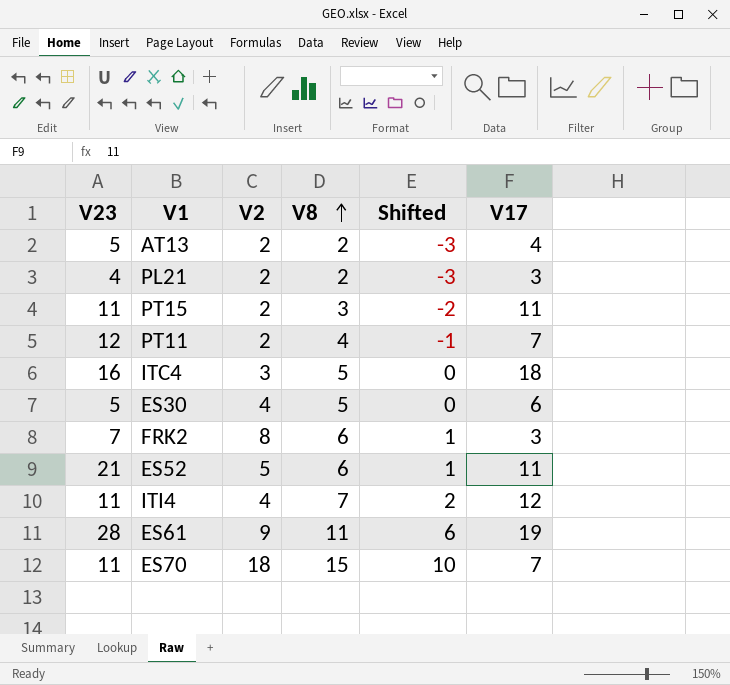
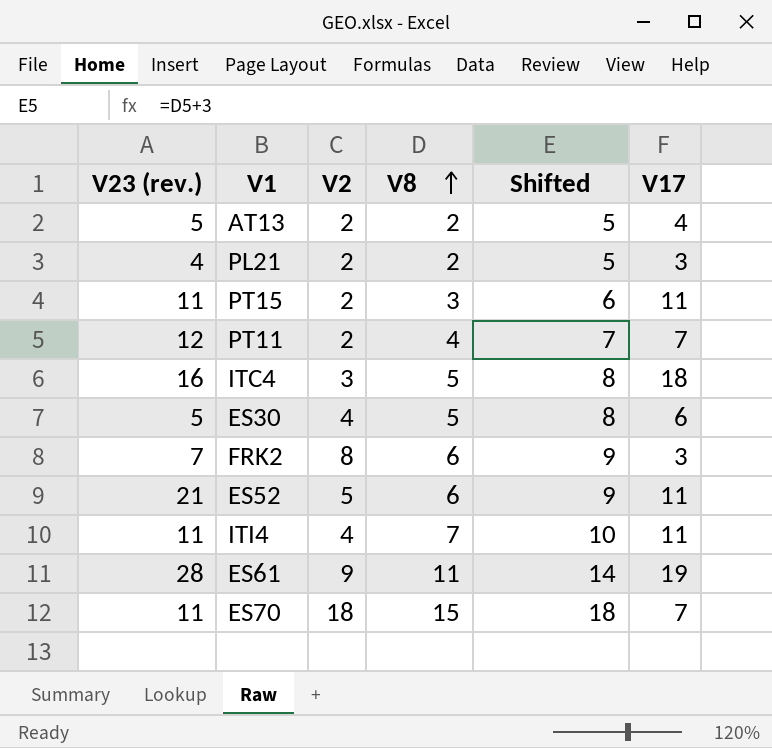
column name: V23 -> V23 (rev.)
column Shifted | formula: [V8] - 5 -> [V8] + 3
ITI4 | V17: 12 -> 11

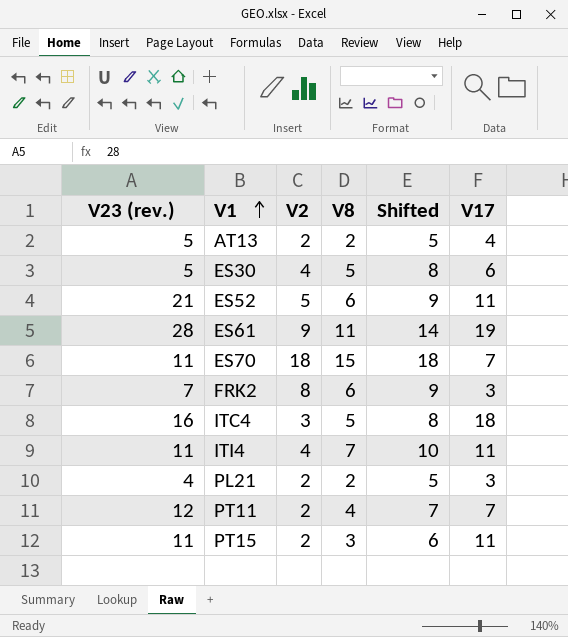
row order: V8 ascending -> V1 ascending

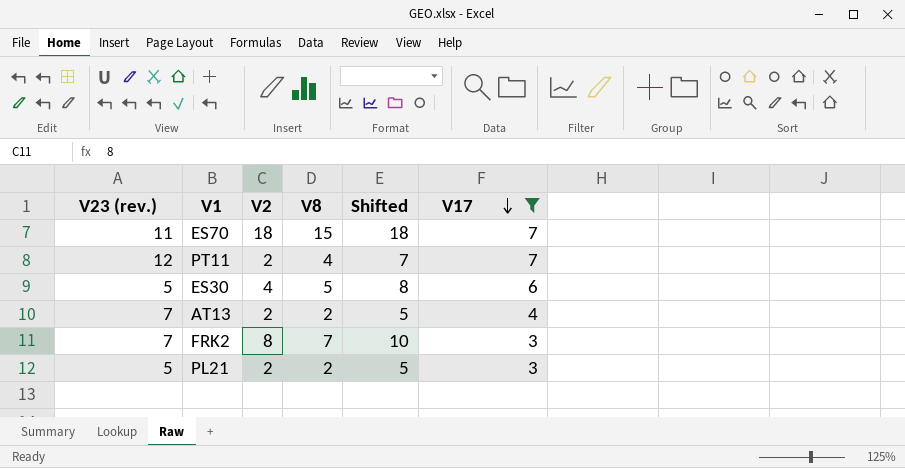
filter: none -> V17 <= 7
row order: V1 ascending -> V17 descending
AT13 | V23 (rev.): 5 -> 7
FRK2 | V8: 6 -> 7
FRK2 | Shifted: 9 -> 10
PL21 | V23 (rev.): 4 -> 5

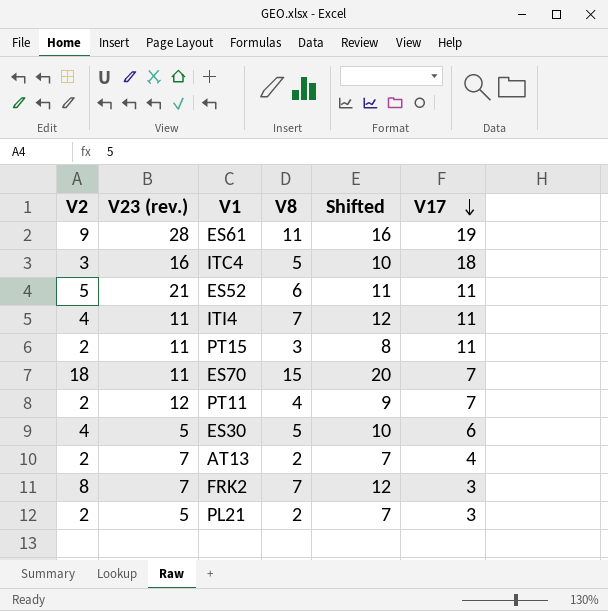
filter: V17 <= 7 -> none
column V2 | position: 3 -> 1
column Shifted | formula: [V8] + 3 -> [V8] + 5

